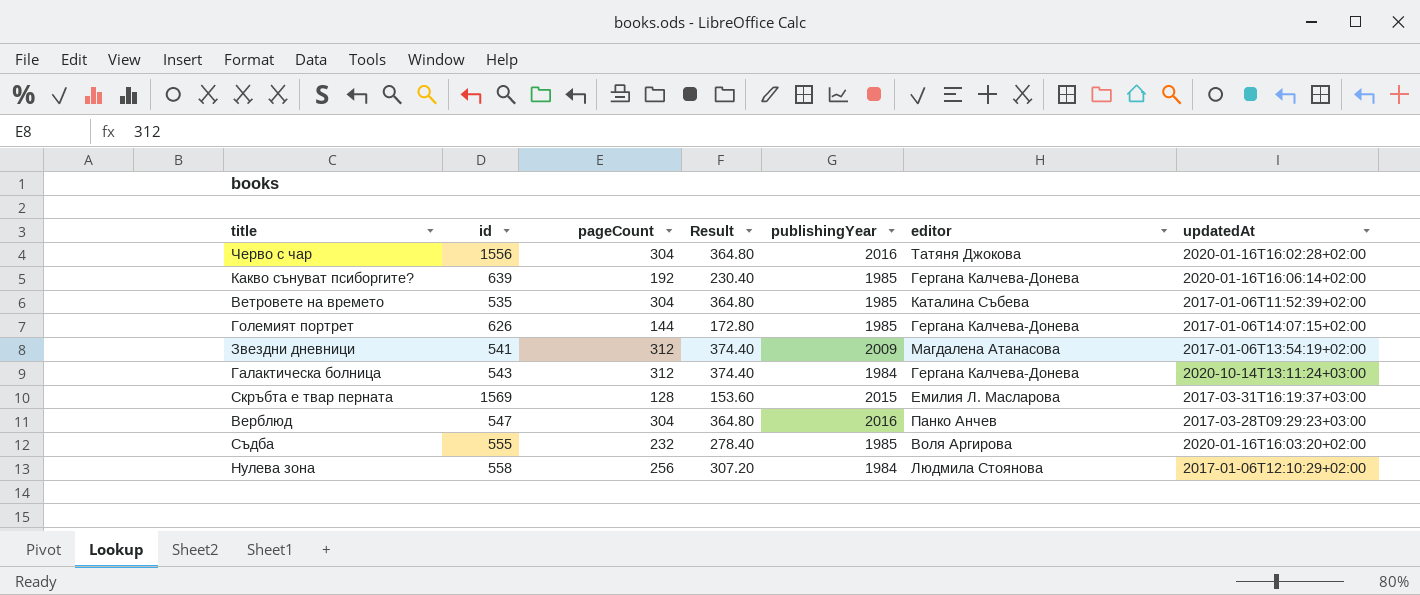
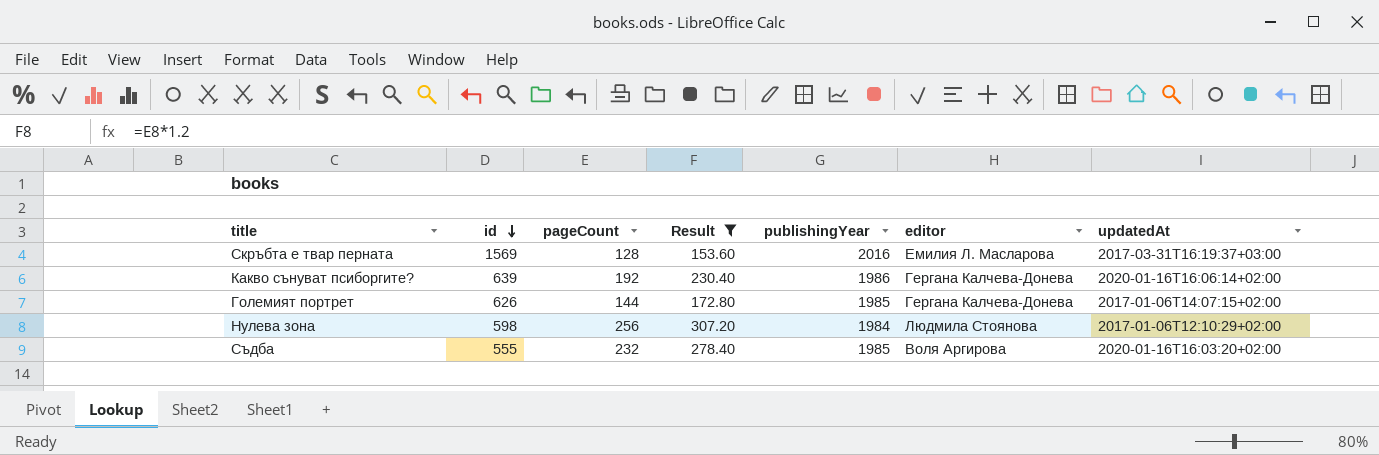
filter: none -> Result <= 307.20
row order: none -> id descending
Скръбта е твар перната | publishingYear: 2015 -> 2016
Какво сънуват псиборгите? | publishingYear: 1985 -> 1986
Нулева зона | id: 558 -> 598

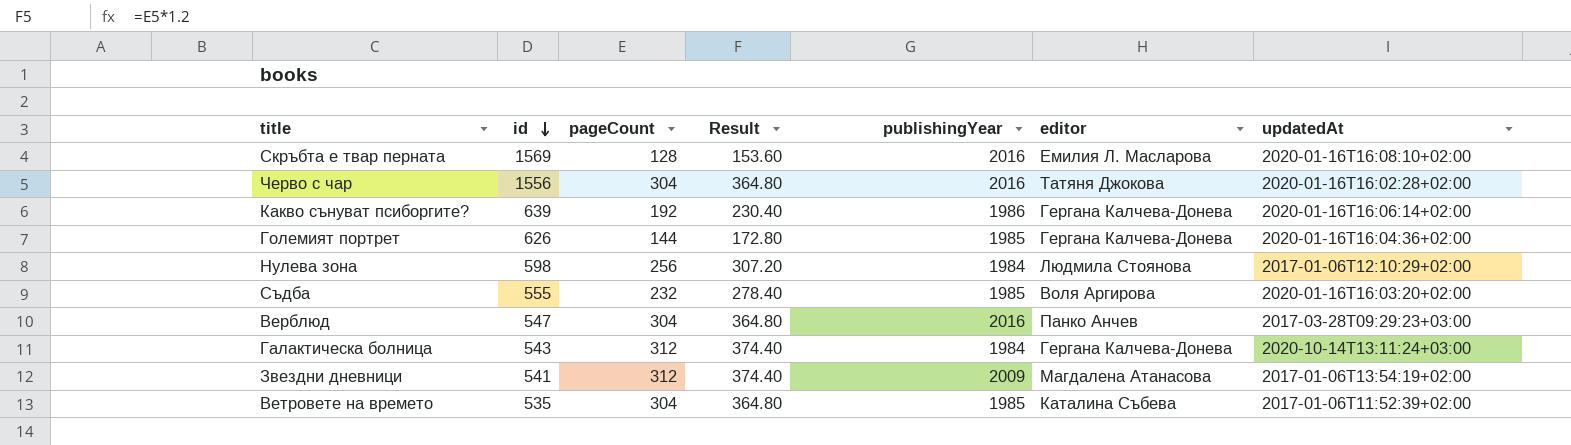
filter: Result <= 307.20 -> none
Скръбта е твар перната | updatedAt: 2017-03-31T16:19:37+03:00 -> 2020-01-16T16:08:10+02:00
Големият портрет | updatedAt: 2017-01-06T14:07:15+02:00 -> 2020-01-16T16:04:36+02:00

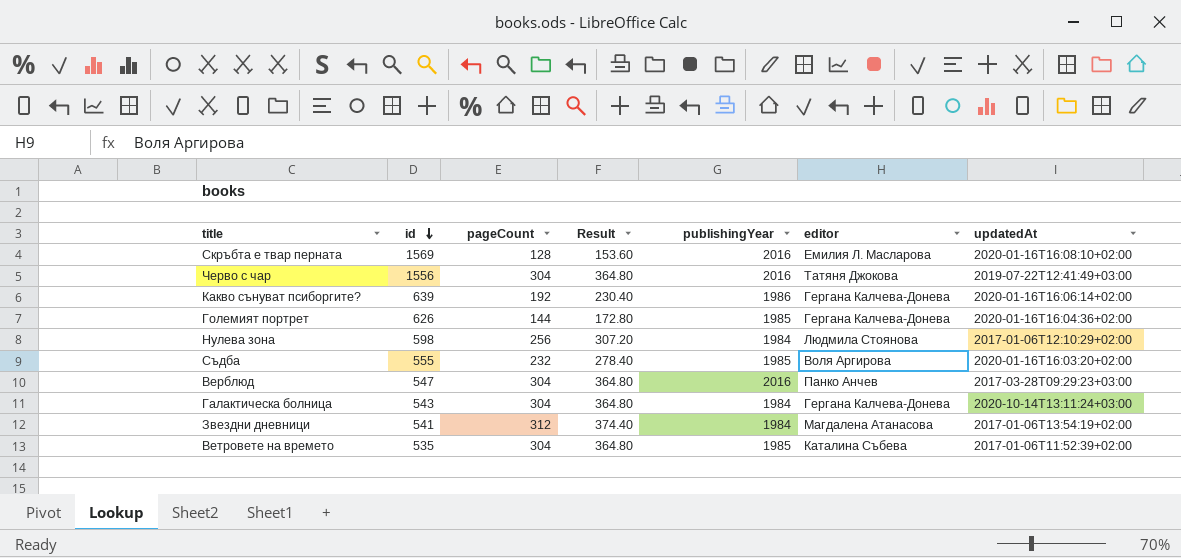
Черво с чар | updatedAt: 2020-01-16T16:02:28+02:00 -> 2019-07-22T12:41:49+03:00
Галактическа болница | pageCount: 312 -> 304
Галактическа болница | Result: 374.40 -> 364.80
Звездни дневници | publishingYear: 2009 -> 1984

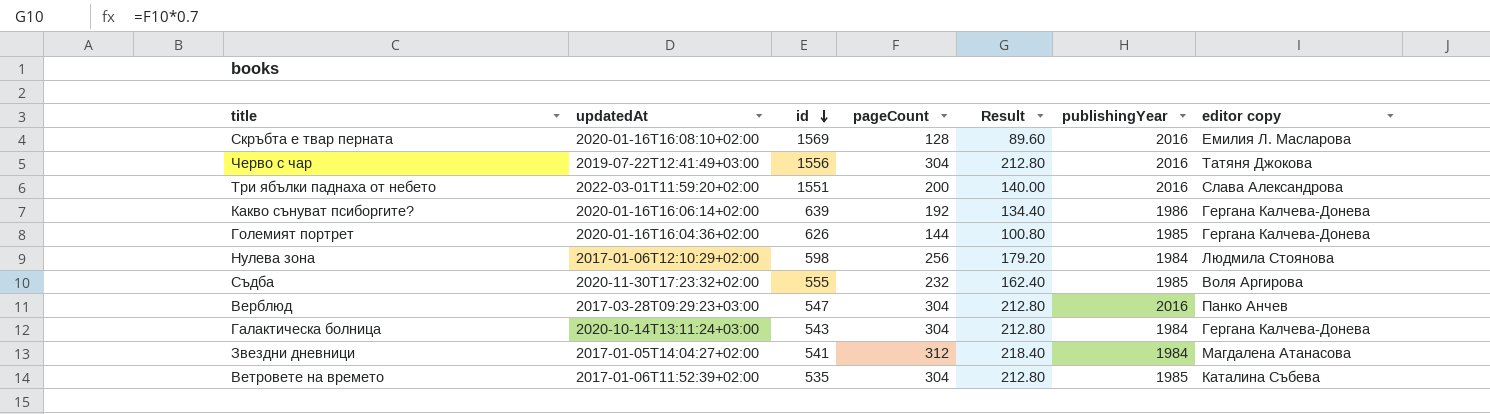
column updatedAt | position: 7 -> 2
column Result | formula: [pageCount] * 1.2 -> [pageCount] * 0.7
column name: editor -> editor copy
row Три ябълки паднаха от небето: none -> 2022-03-01T11:59:20+02:00 | 1551 | 200 | 140.00 | 2016 | Слава Александрова
Съдба | updatedAt: 2020-01-16T16:03:20+02:00 -> 2020-11-30T17:23:32+02:00
Звездни дневници | updatedAt: 2017-01-06T13:54:19+02:00 -> 2017-01-05T14:04:27+02:00

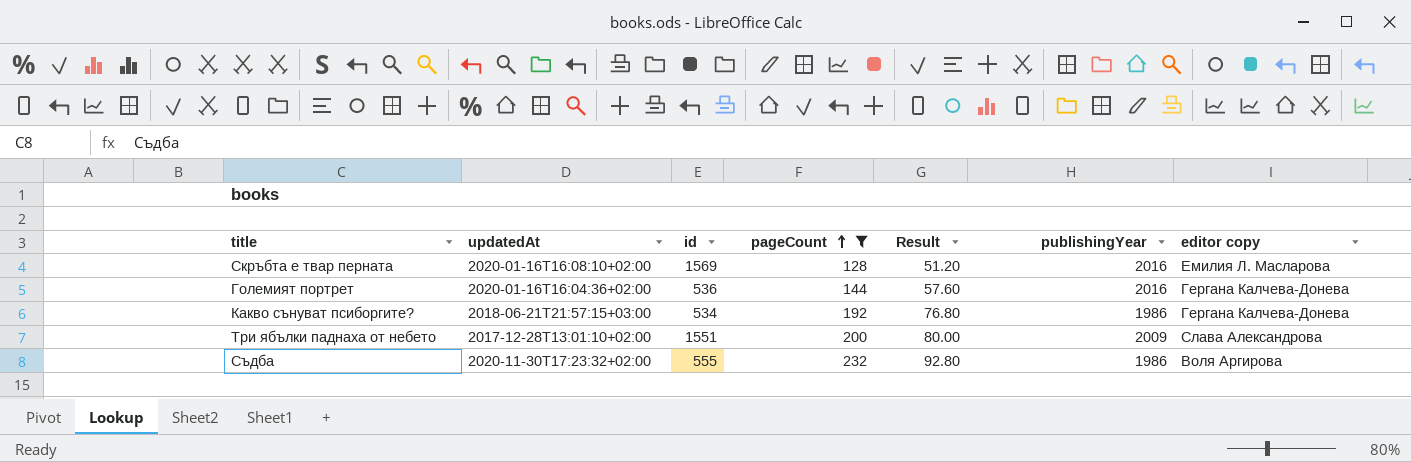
filter: none -> pageCount <= 232
row order: id descending -> pageCount ascending
column Result | formula: [pageCount] * 0.7 -> [pageCount] * 0.4
Големият портрет | id: 626 -> 536
Големият портрет | publishingYear: 1985 -> 2016
Какво сънуват псиборгите? | updatedAt: 2020-01-16T16:06:14+02:00 -> 2018-06-21T21:57:15+03:00
Какво сънуват псиборгите? | id: 639 -> 534
Три ябълки паднаха от небето | updatedAt: 2022-03-01T11:59:20+02:00 -> 2017-12-28T13:01:10+02:00
Три ябълки паднаха от небето | publishingYear: 2016 -> 2009
Съдба | publishingYear: 1985 -> 1986

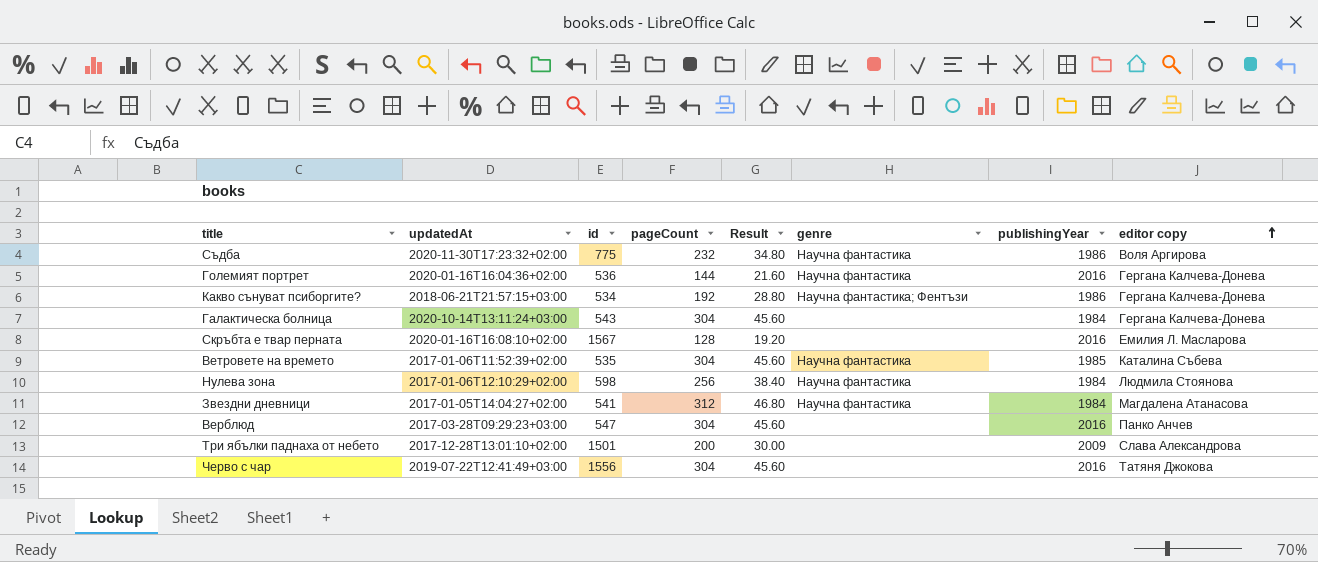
filter: pageCount <= 232 -> none
row order: pageCount ascending -> editor copy ascending
column Result | formula: [pageCount] * 0.4 -> [pageCount] * 0.15
column genre | position: none -> 6
Съдба | id: 555 -> 775
Скръбта е твар перната | id: 1569 -> 1567
Три ябълки паднаха от небето | id: 1551 -> 1501

